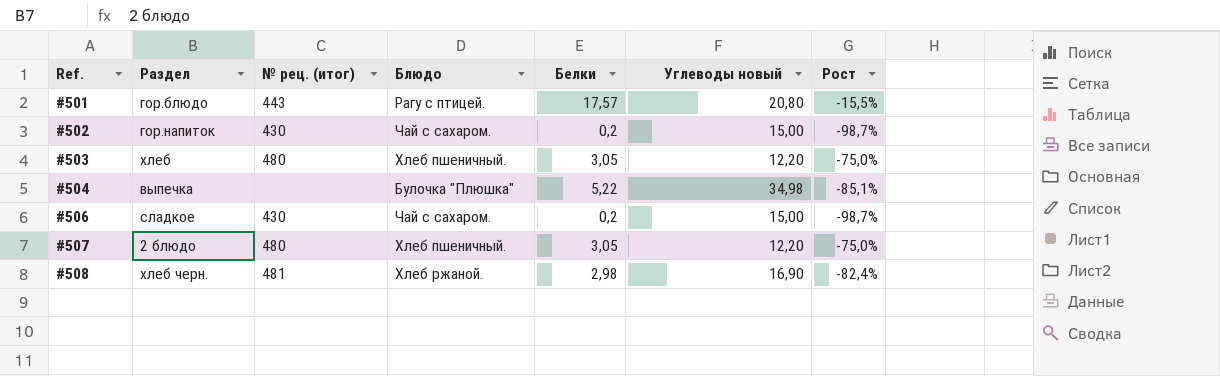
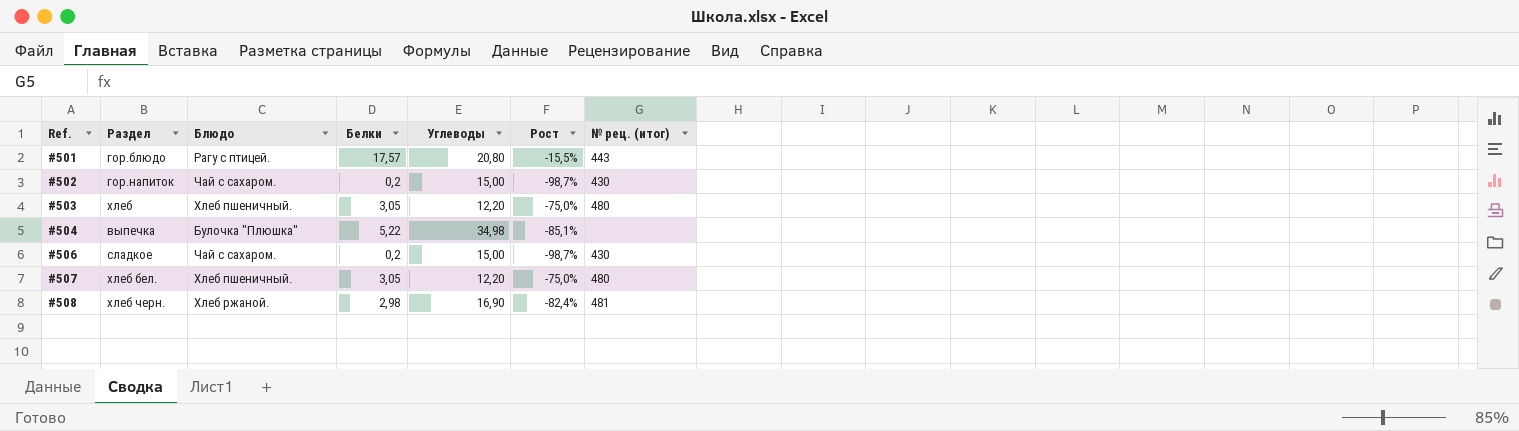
column name: Углеводы новый -> Углеводы
column № рец. (итог) | position: 3 -> 7
#507 | Раздел: 2 блюдо -> хлеб бел.

